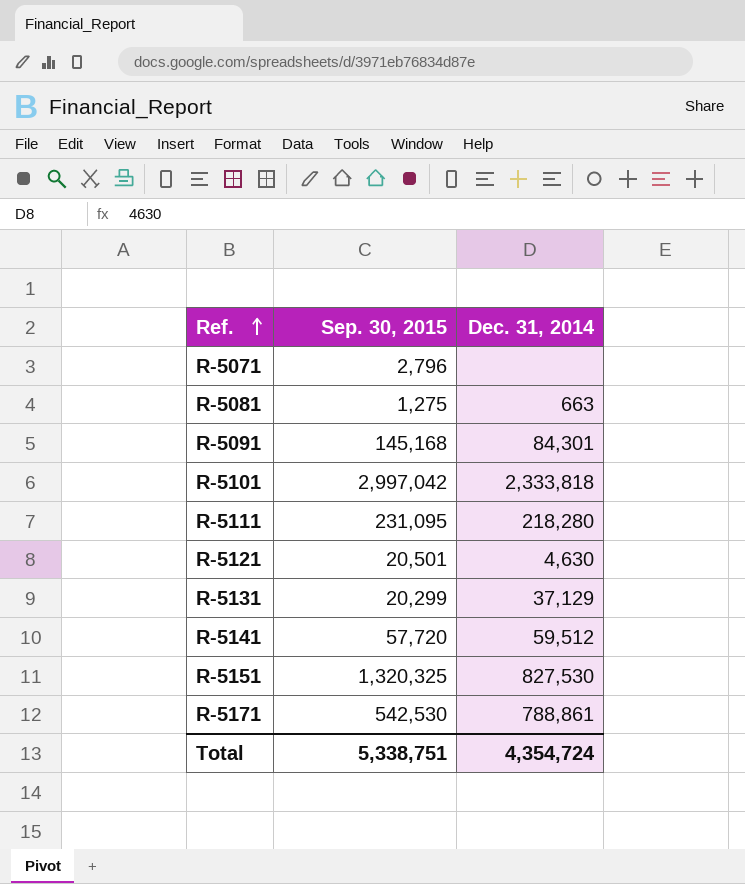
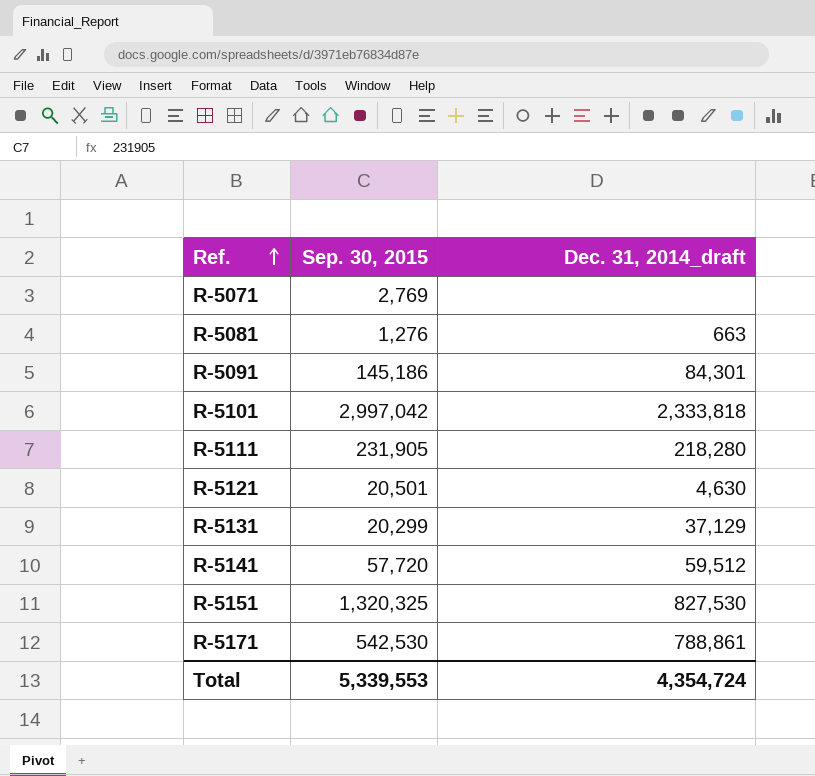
column name: Dec. 31, 2014 -> Dec. 31, 2014_draft
R-5071 | Sep. 30, 2015: 2,796 -> 2,769
R-5081 | Sep. 30, 2015: 1,275 -> 1,276
R-5091 | Sep. 30, 2015: 145,168 -> 145,186
R-5111 | Sep. 30, 2015: 231,095 -> 231,905
Total | Sep. 30, 2015: 5,338,751 -> 5,339,553

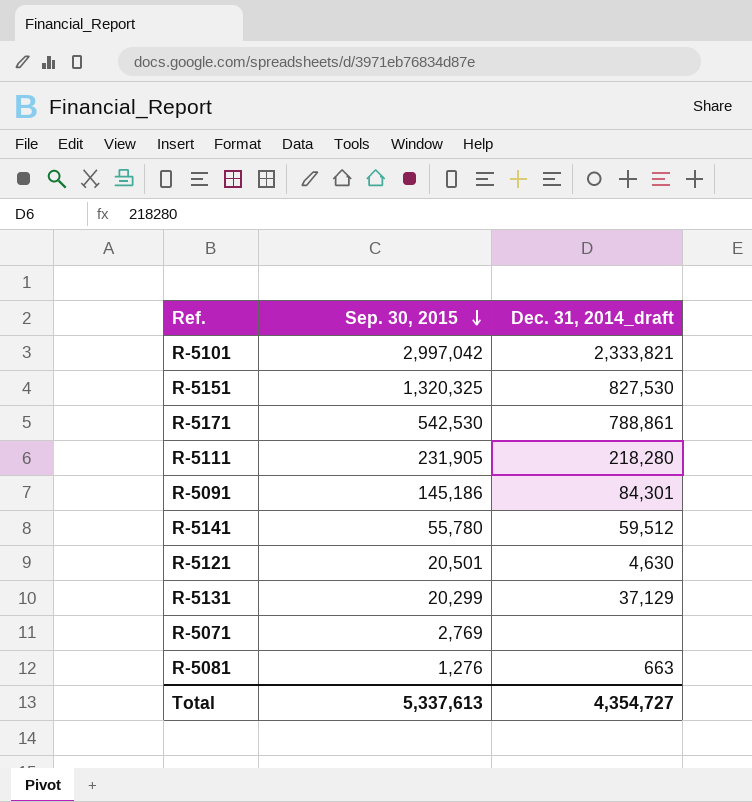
row order: Ref. ascending -> Sep. 30, 2015 descending
R-5101 | Dec. 31, 2014_draft: 2,333,818 -> 2,333,821
R-5141 | Sep. 30, 2015: 57,720 -> 55,780
Total | Sep. 30, 2015: 5,339,553 -> 5,337,613
Total | Dec. 31, 2014_draft: 4,354,724 -> 4,354,727

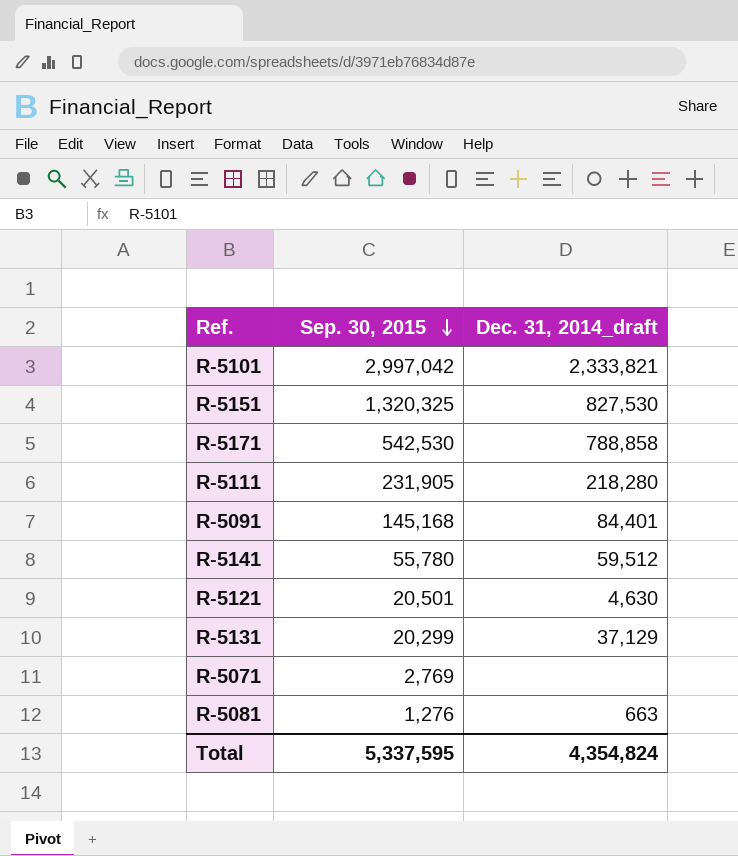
R-5171 | Dec. 31, 2014_draft: 788,861 -> 788,858
R-5091 | Sep. 30, 2015: 145,186 -> 145,168
R-5091 | Dec. 31, 2014_draft: 84,301 -> 84,401
Total | Sep. 30, 2015: 5,337,613 -> 5,337,595
Total | Dec. 31, 2014_draft: 4,354,727 -> 4,354,824

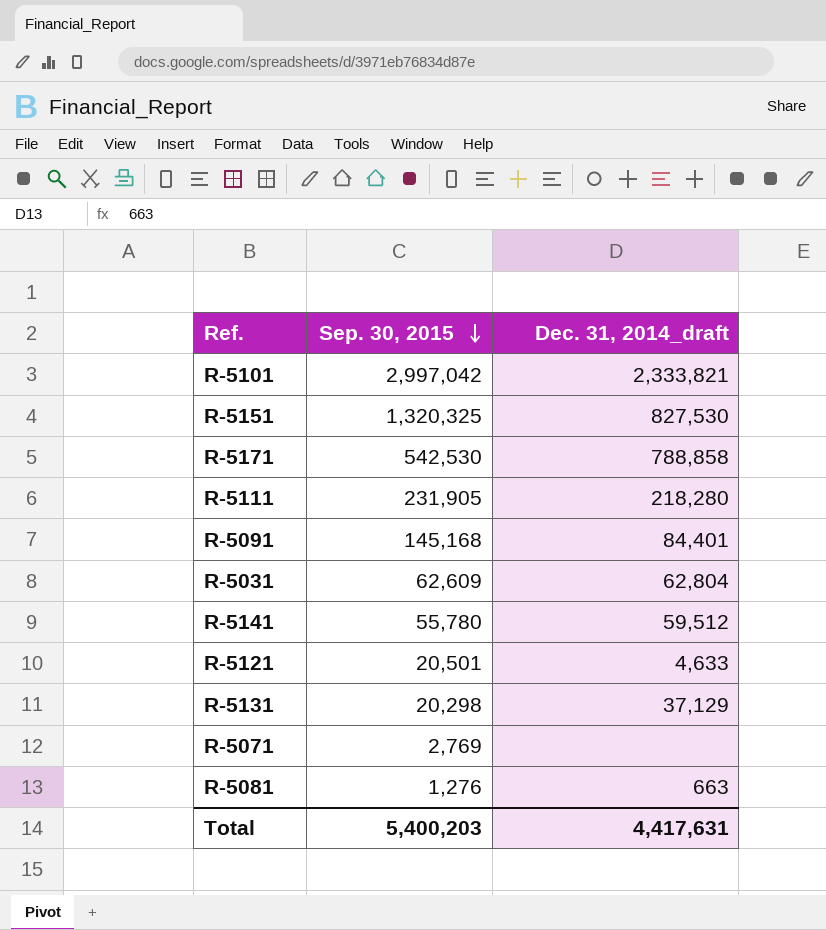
row R-5031: none -> 62,609 | 62,804
R-5121 | Dec. 31, 2014_draft: 4,630 -> 4,633
R-5131 | Sep. 30, 2015: 20,299 -> 20,298
Total | Sep. 30, 2015: 5,337,595 -> 5,400,203
Total | Dec. 31, 2014_draft: 4,354,824 -> 4,417,631

